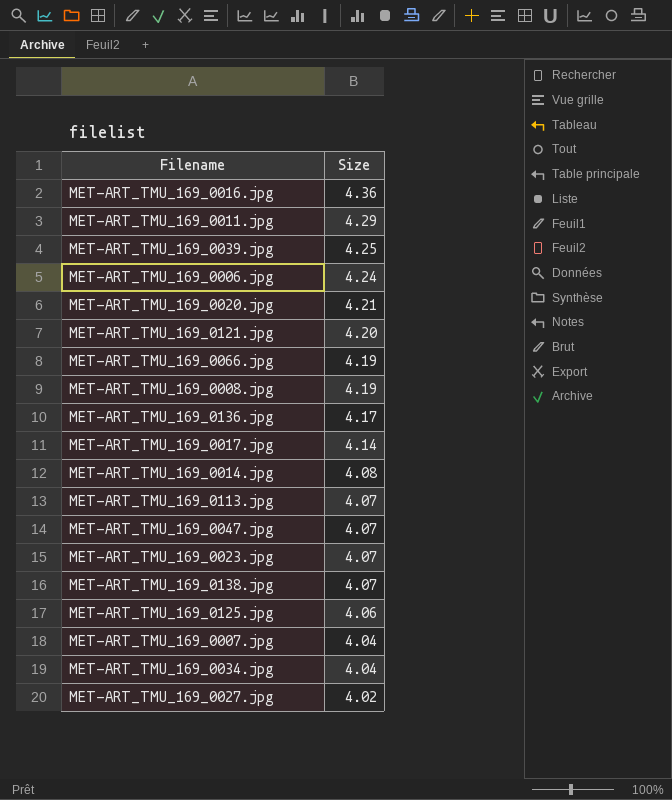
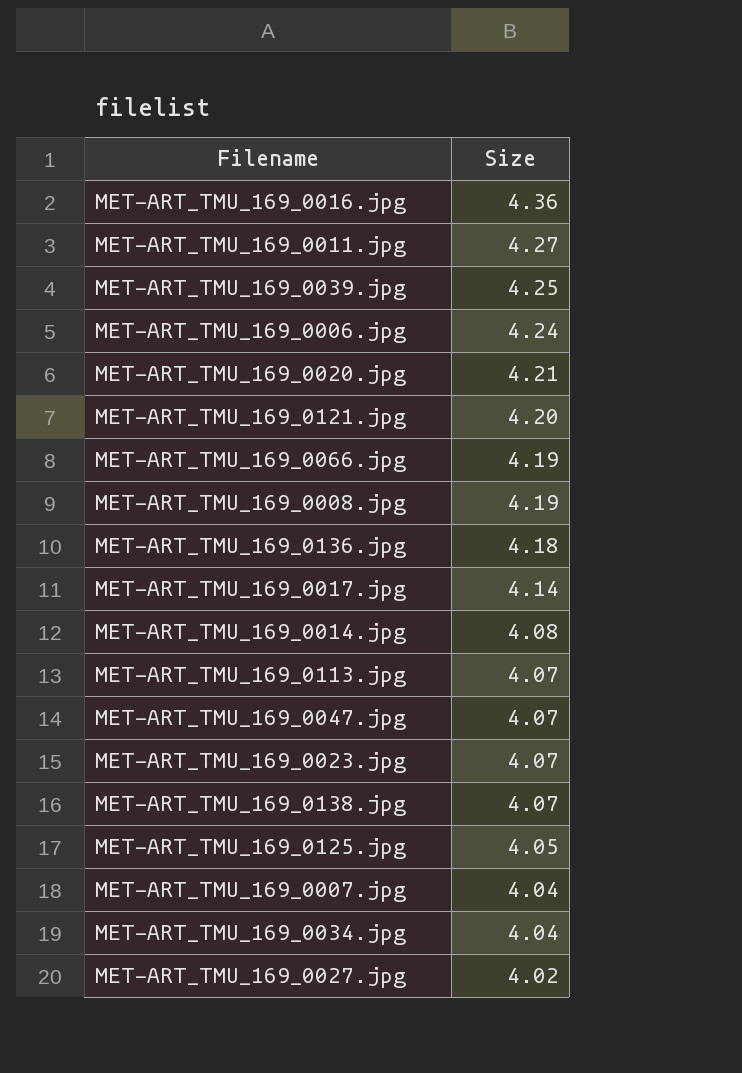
MET-ART_TMU_169_0011.jpg | Size: 4.29 -> 4.27
MET-ART_TMU_169_0136.jpg | Size: 4.17 -> 4.18
MET-ART_TMU_169_0125.jpg | Size: 4.06 -> 4.05

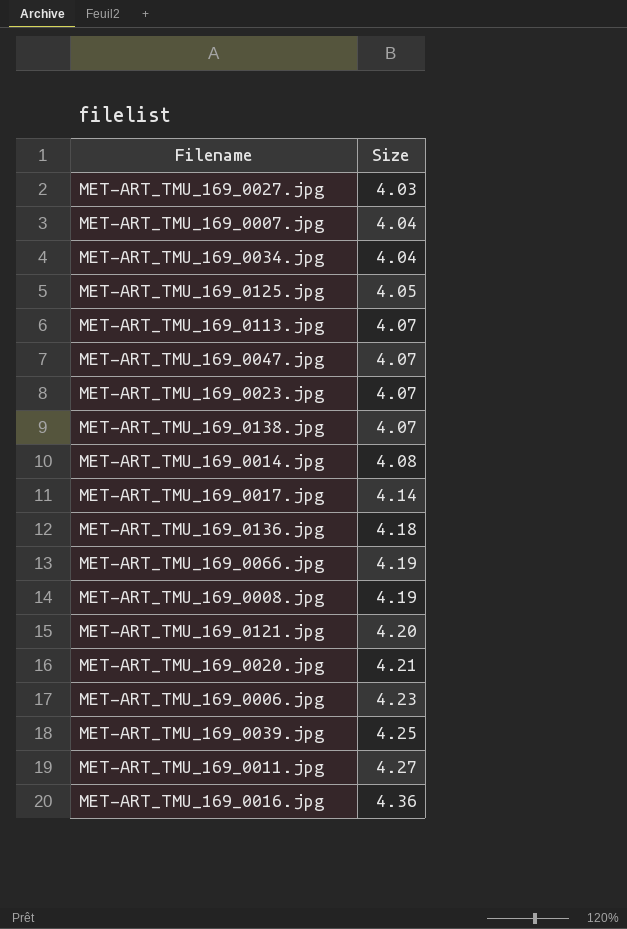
row order: Size descending -> Size ascending
MET-ART_TMU_169_0027.jpg | Size: 4.02 -> 4.03
MET-ART_TMU_169_0006.jpg | Size: 4.24 -> 4.23

